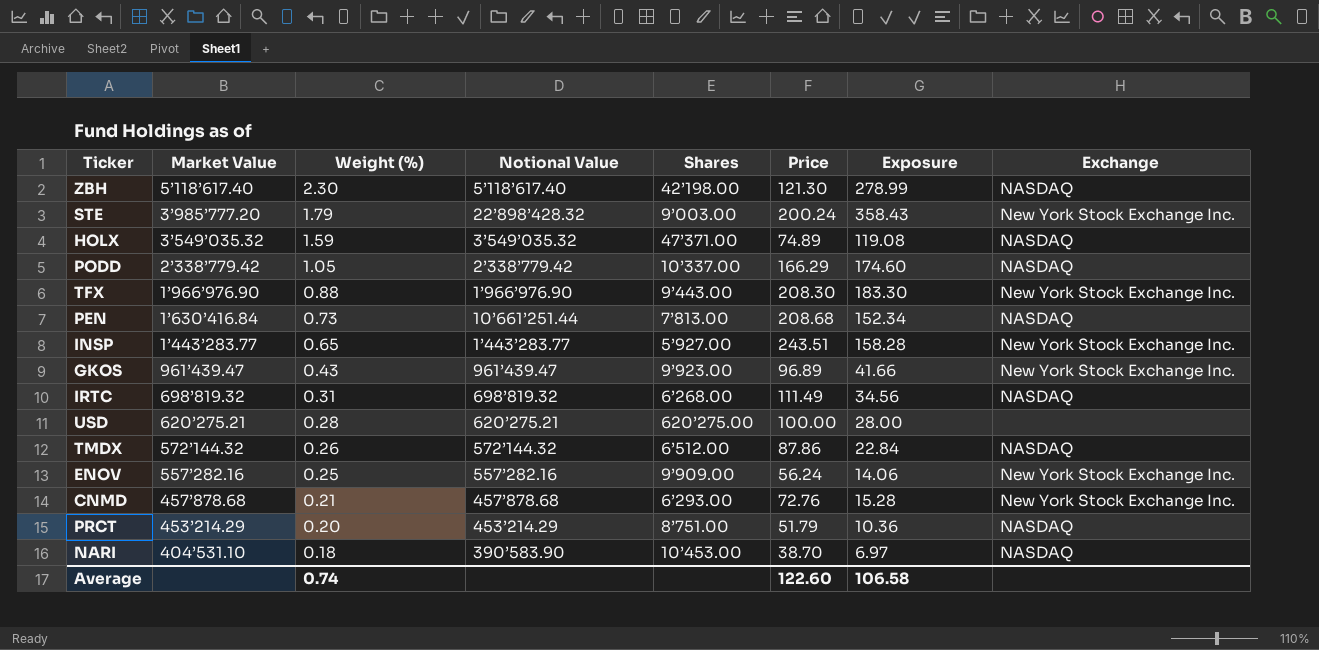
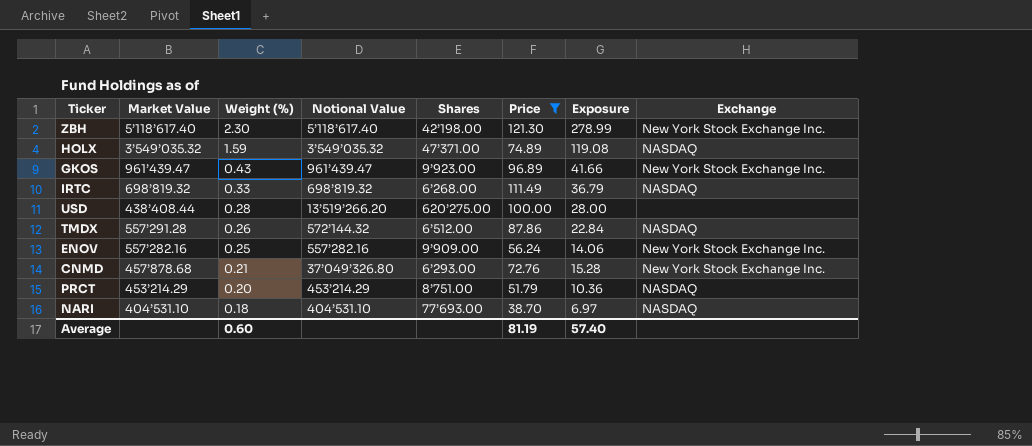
filter: none -> Price <= 121.30
ZBH | Exchange: NASDAQ -> New York Stock Exchange Inc.
IRTC | Weight (%): 0.31 -> 0.33
IRTC | Exposure: 34.56 -> 36.79
USD | Market Value: 620’275.21 -> 438’408.44
USD | Notional Value: 620’275.21 -> 13’519’266.20
TMDX | Market Value: 572’144.32 -> 557’291.28
CNMD | Notional Value: 457’878.68 -> 37’049’326.80
NARI | Notional Value: 390’583.90 -> 404’531.10
NARI | Shares: 10’453.00 -> 77’693.00
Average | Weight (%): 0.74 -> 0.60
Average | Price: 122.60 -> 81.19
Average | Exposure: 106.58 -> 57.40

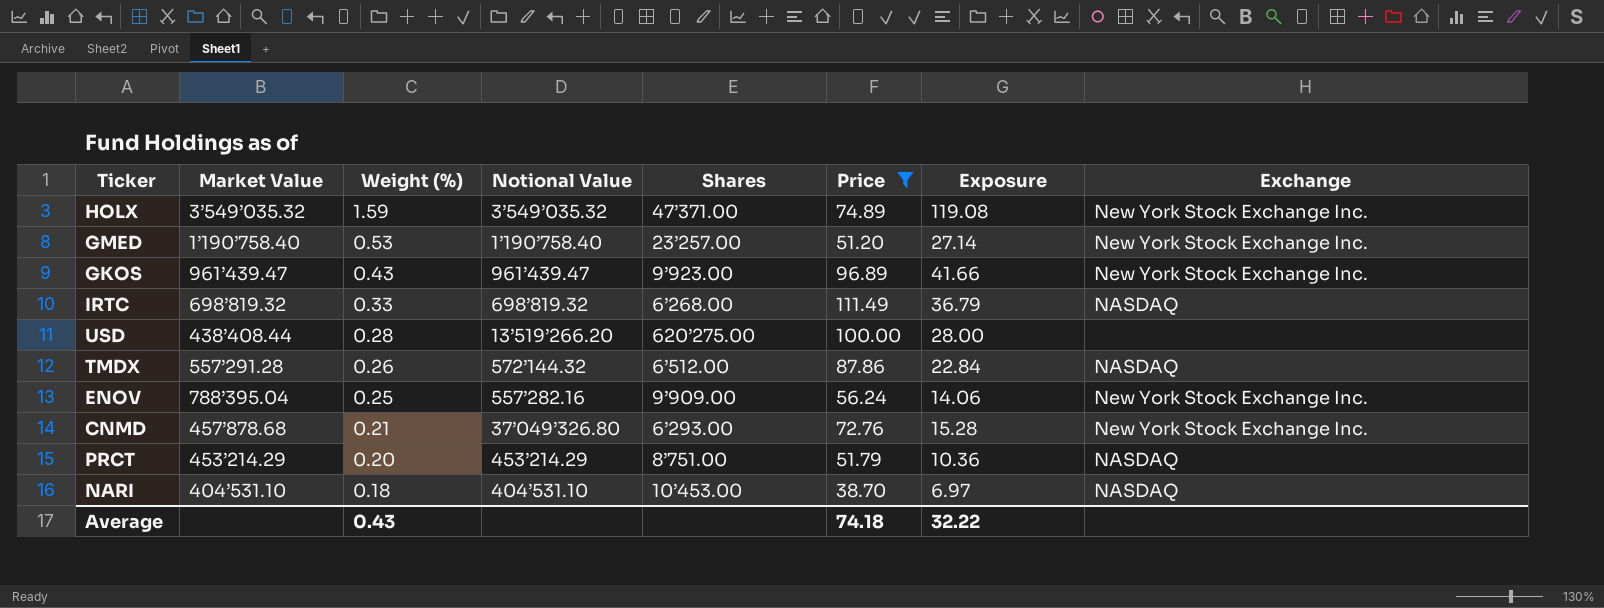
row ZBH: 5’118’617.40 | 2.30 | 5’118’617.40 | 42’198.00 | 121.30 | 278.99 | New York Stock Exchange Inc. -> none
HOLX | Exchange: NASDAQ -> New York Stock Exchange Inc.
row GMED: none -> 1’190’758.40 | 0.53 | 1’190’758.40 | 23’257.00 | 51.20 | 27.14 | New York Stock Exchange Inc.
ENOV | Market Value: 557’282.16 -> 788’395.04
NARI | Shares: 77’693.00 -> 10’453.00
Average | Weight (%): 0.60 -> 0.43
Average | Price: 81.19 -> 74.18
Average | Exposure: 57.40 -> 32.22

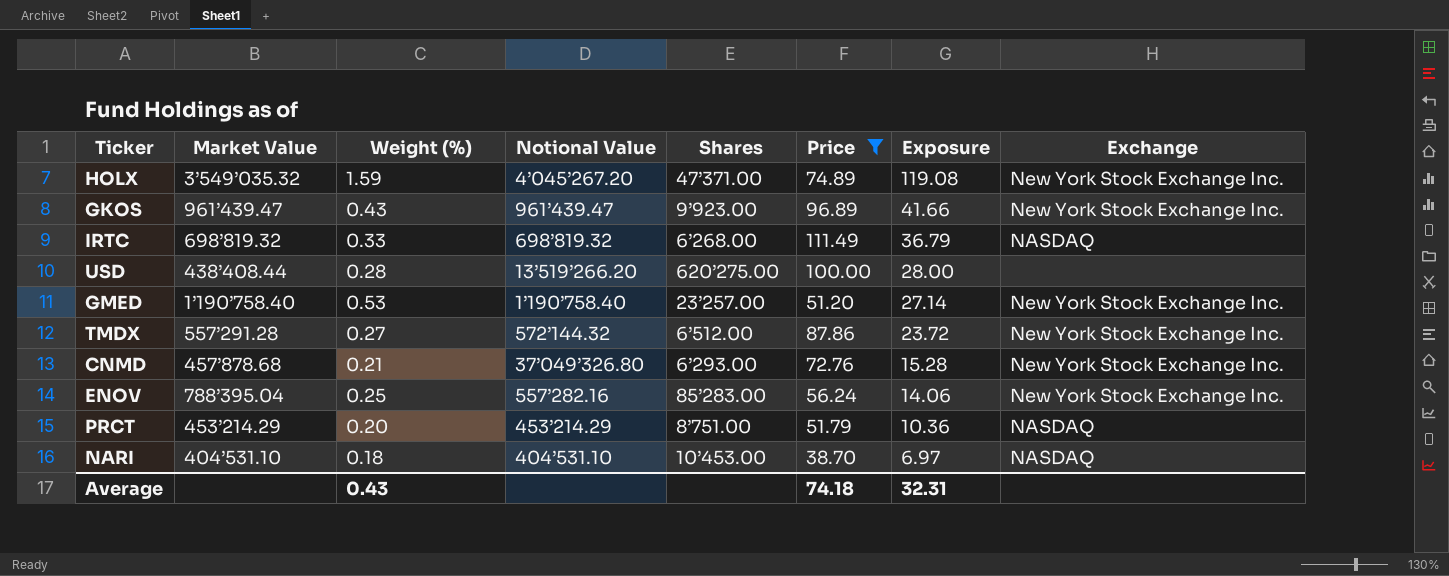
row order: Weight (%) descending -> Exposure descending
HOLX | Notional Value: 3’549’035.32 -> 4’045’267.20
TMDX | Weight (%): 0.26 -> 0.27
TMDX | Exposure: 22.84 -> 23.72
TMDX | Exchange: NASDAQ -> New York Stock Exchange Inc.
ENOV | Shares: 9’909.00 -> 85’283.00
Average | Exposure: 32.22 -> 32.31

